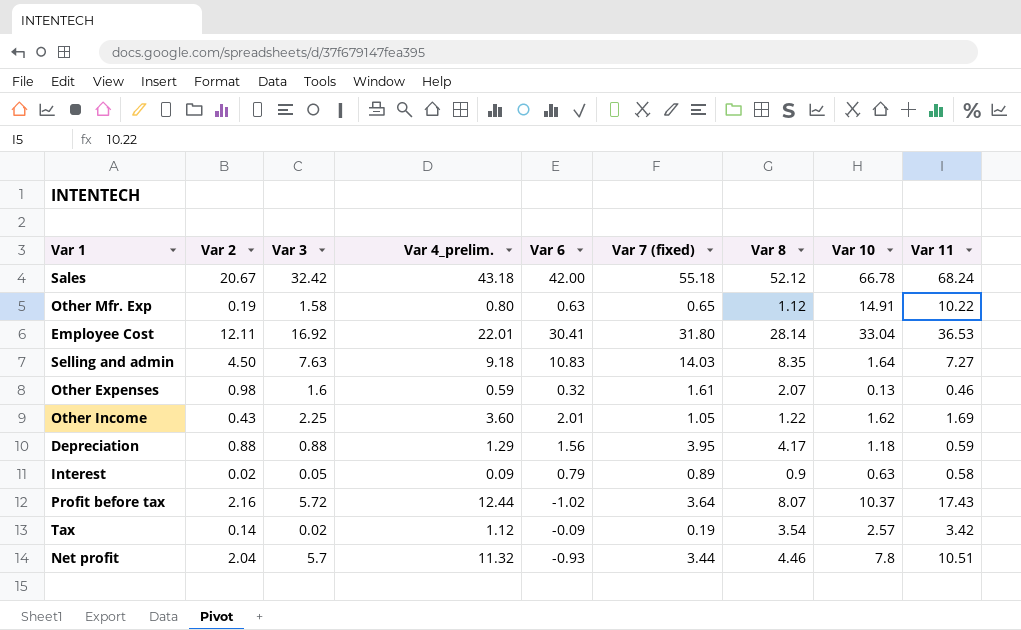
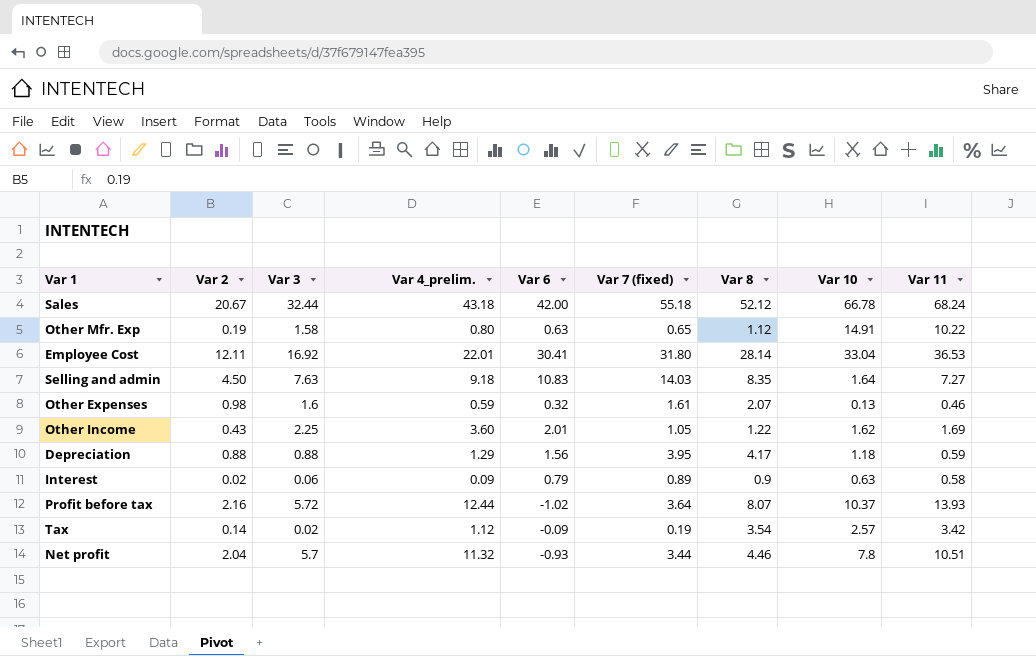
Sales | Var 3: 32.42 -> 32.44
Interest | Var 3: 0.05 -> 0.06
Profit before tax | Var 11: 17.43 -> 13.93

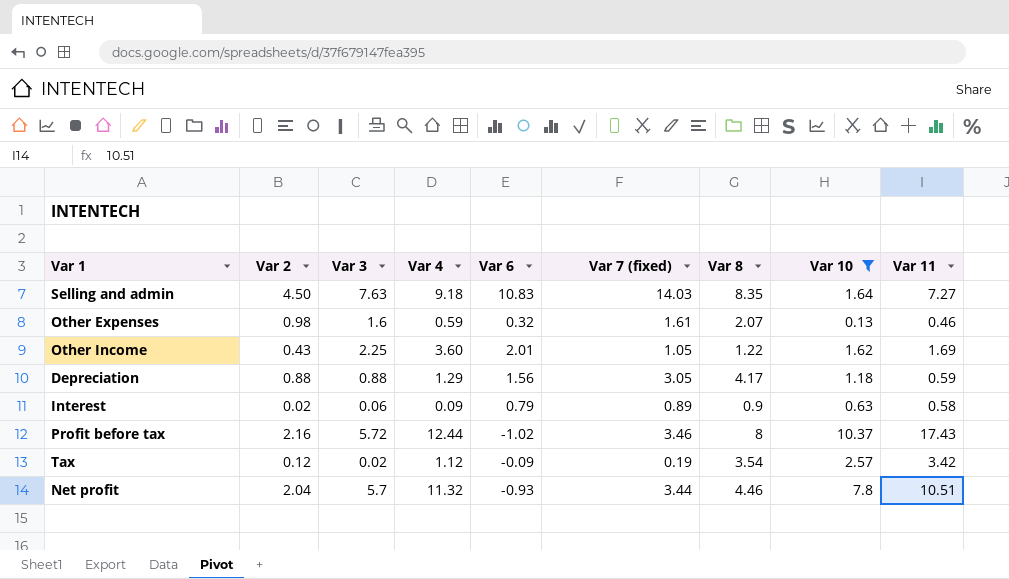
filter: none -> Var 10 <= 10.37
column name: Var 4_prelim. -> Var 4
Depreciation | Var 7 (fixed): 3.95 -> 3.05
Profit before tax | Var 7 (fixed): 3.64 -> 3.46
Profit before tax | Var 8: 8.07 -> 8
Profit before tax | Var 11: 13.93 -> 17.43
Tax | Var 2: 0.14 -> 0.12

